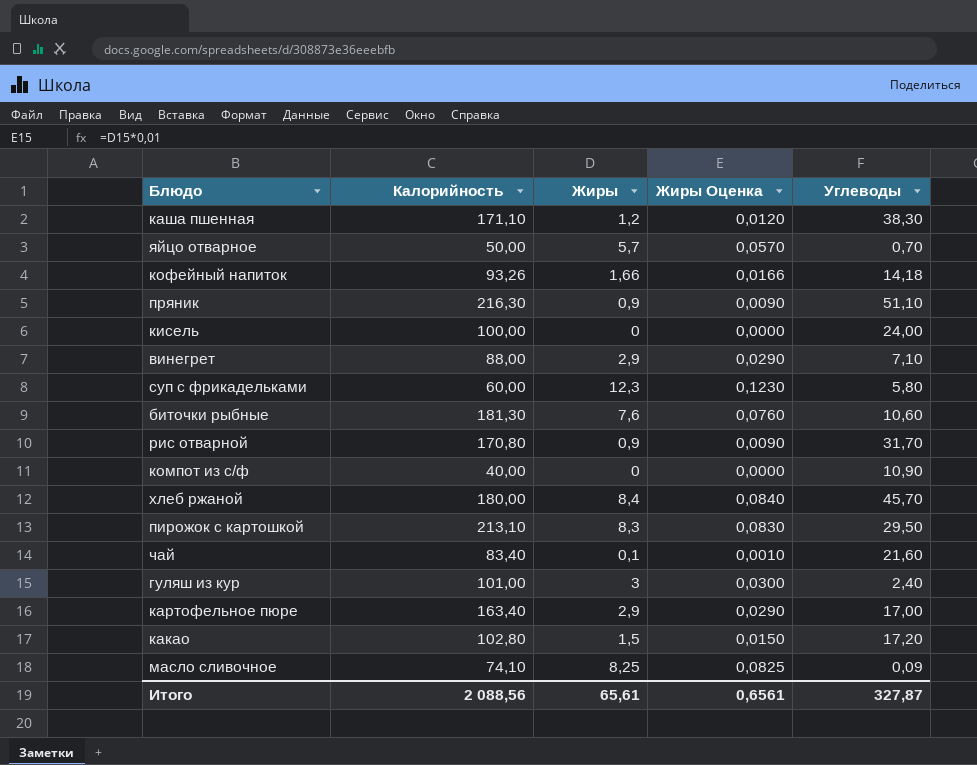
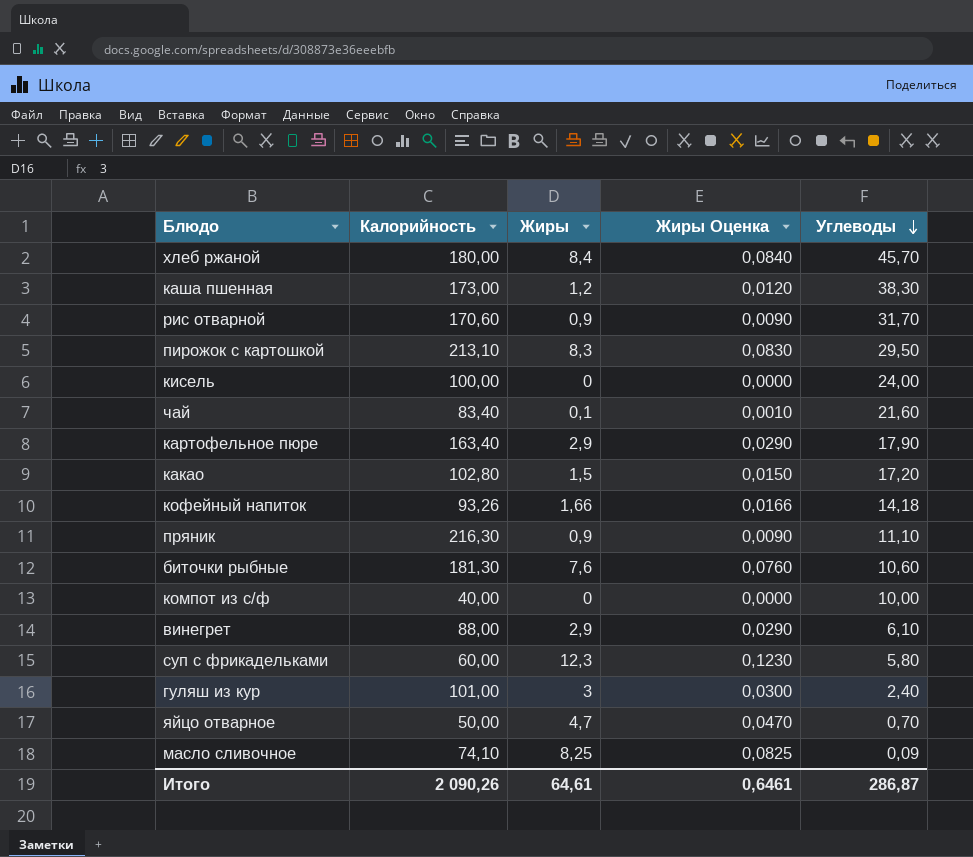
row order: none -> Углеводы descending
каша пшенная | Калорийность: 171,10 -> 173,00
рис отварной | Калорийность: 170,80 -> 170,60
картофельное пюре | Углеводы: 17,00 -> 17,90
пряник | Углеводы: 51,10 -> 11,10
компот из с/ф | Углеводы: 10,90 -> 10,00
винегрет | Углеводы: 7,10 -> 6,10
яйцо отварное | Жиры: 5,7 -> 4,7
яйцо отварное | Жиры Оценка: 0,0570 -> 0,0470
Итого | Калорийность: 2 088,56 -> 2 090,26
Итого | Жиры: 65,61 -> 64,61
Итого | Жиры Оценка: 0,6561 -> 0,6461
Итого | Углеводы: 327,87 -> 286,87

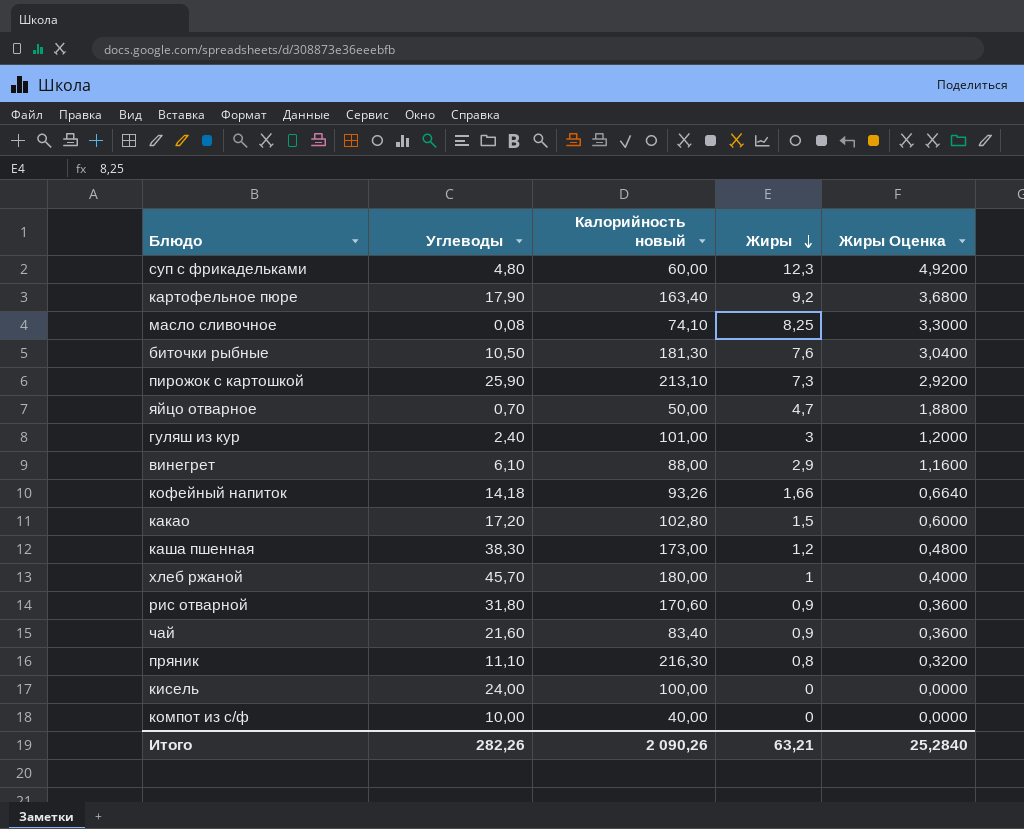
row order: Углеводы descending -> Жиры descending
column Углеводы | position: 5 -> 2
column name: Калорийность -> Калорийность новый
column Жиры Оценка | formula: [Жиры] * 0,01 -> [Жиры] * 0,4
суп с фрикадельками | Углеводы: 5,80 -> 4,80
картофельное пюре | Жиры: 2,9 -> 9,2
масло сливочное | Углеводы: 0,09 -> 0,08
биточки рыбные | Углеводы: 10,60 -> 10,50
пирожок с картошкой | Углеводы: 29,50 -> 25,90
пирожок с картошкой | Жиры: 8,3 -> 7,3
хлеб ржаной | Жиры: 8,4 -> 1
рис отварной | Углеводы: 31,70 -> 31,80
чай | Жиры: 0,1 -> 0,9
пряник | Жиры: 0,9 -> 0,8
Итого | Углеводы: 286,87 -> 282,26
Итого | Жиры: 64,61 -> 63,21
Итого | Жиры Оценка: 0,6461 -> 25,2840

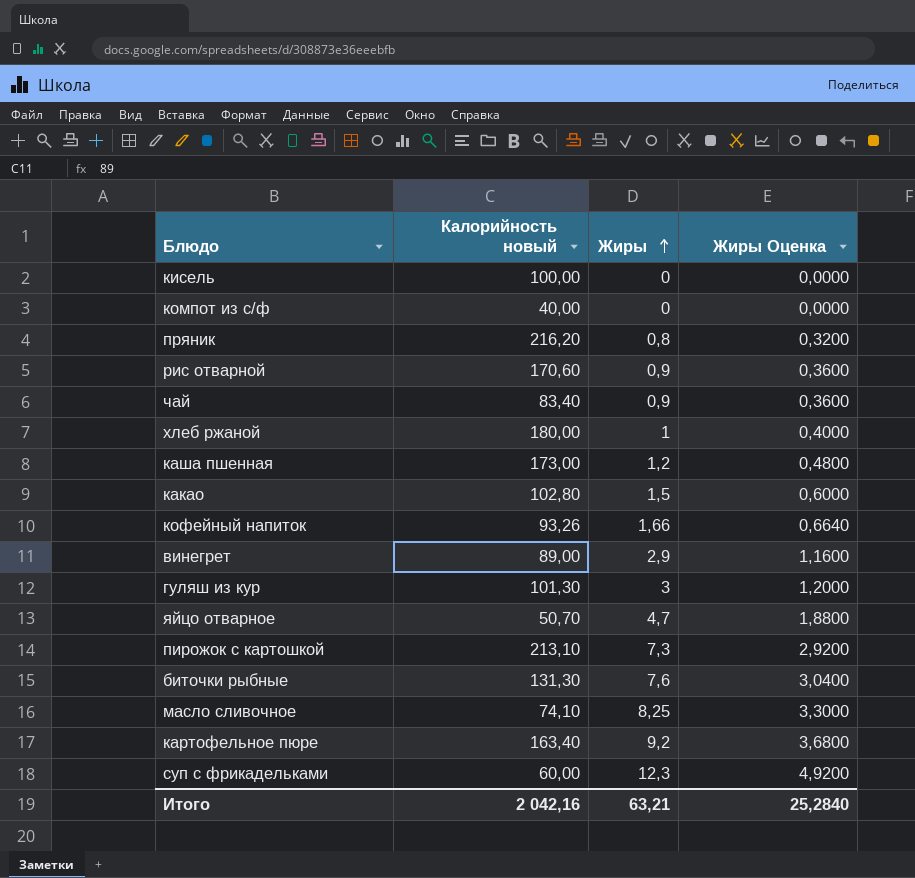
row order: Жиры descending -> Жиры ascending
column Углеводы | position: 2 -> none
пряник | Калорийность новый: 216,30 -> 216,20
винегрет | Калорийность новый: 88,00 -> 89,00
гуляш из кур | Калорийность новый: 101,00 -> 101,30
яйцо отварное | Калорийность новый: 50,00 -> 50,70
биточки рыбные | Калорийность новый: 181,30 -> 131,30
Итого | Калорийность новый: 2 090,26 -> 2 042,16

